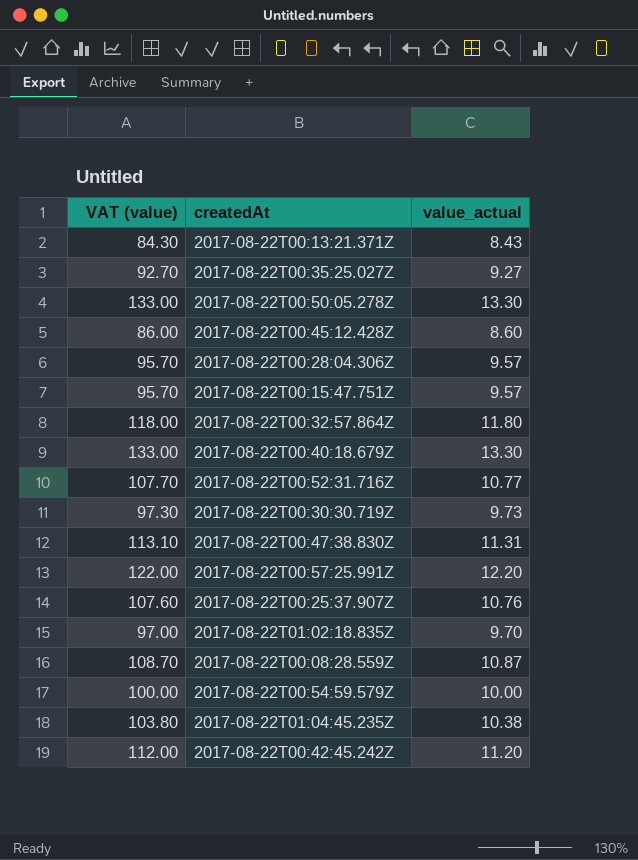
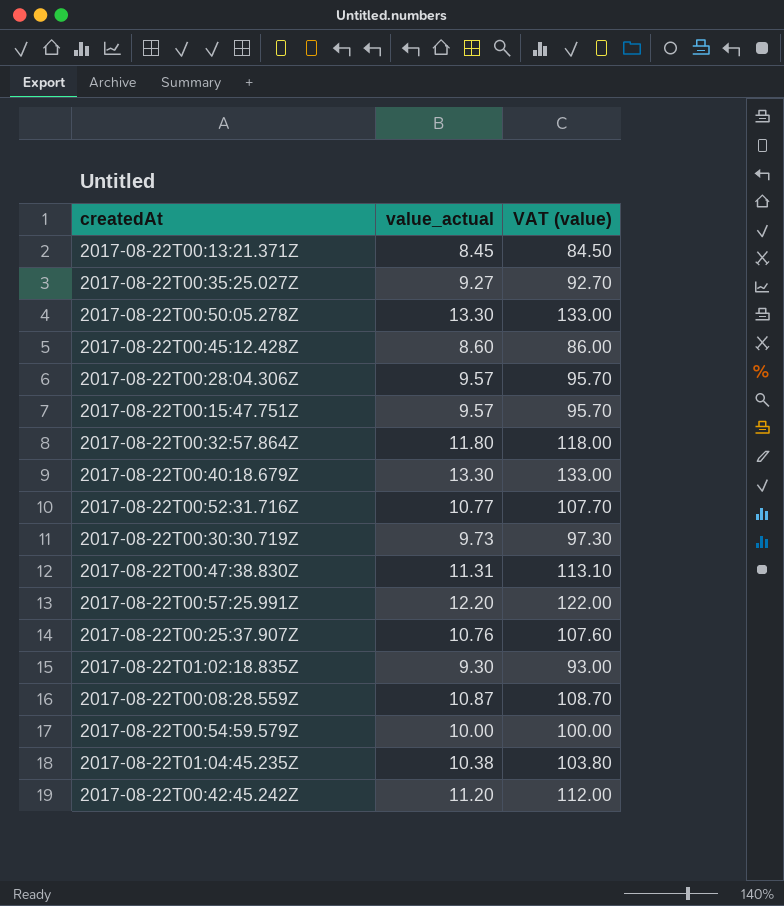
column VAT (value) | position: 1 -> 3
2017-08-22T00:13:21.371Z | value_actual: 8.43 -> 8.45
2017-08-22T00:13:21.371Z | VAT (value): 84.30 -> 84.50
2017-08-22T01:02:18.835Z | value_actual: 9.70 -> 9.30
2017-08-22T01:02:18.835Z | VAT (value): 97.00 -> 93.00

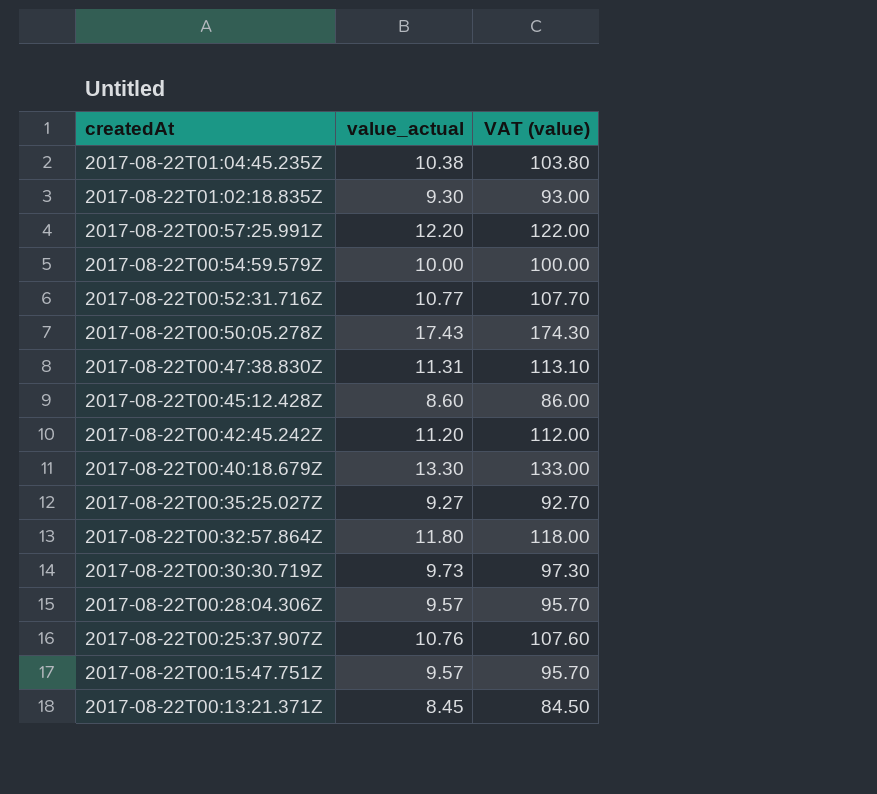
row order: none -> createdAt descending
row 2017-08-22T00:08:28.559Z: 10.87 | 108.70 -> none
2017-08-22T00:50:05.278Z | value_actual: 13.30 -> 17.43
2017-08-22T00:50:05.278Z | VAT (value): 133.00 -> 174.30

